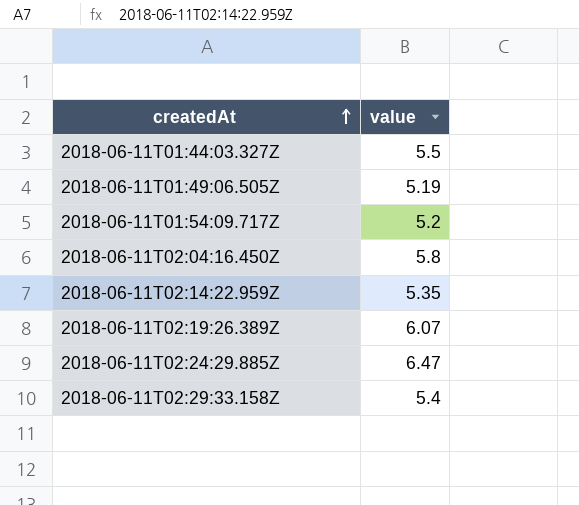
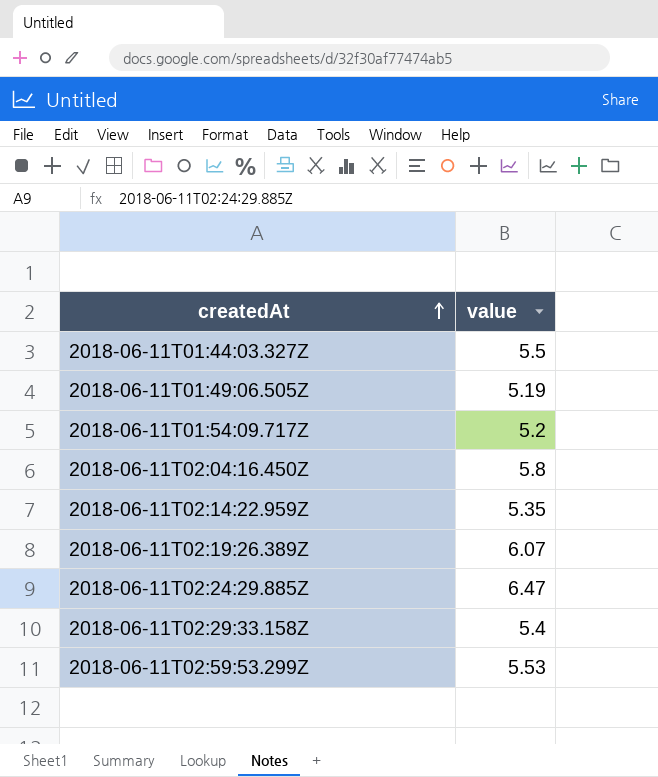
row 2018-06-11T02:59:53.299Z: none -> 5.53

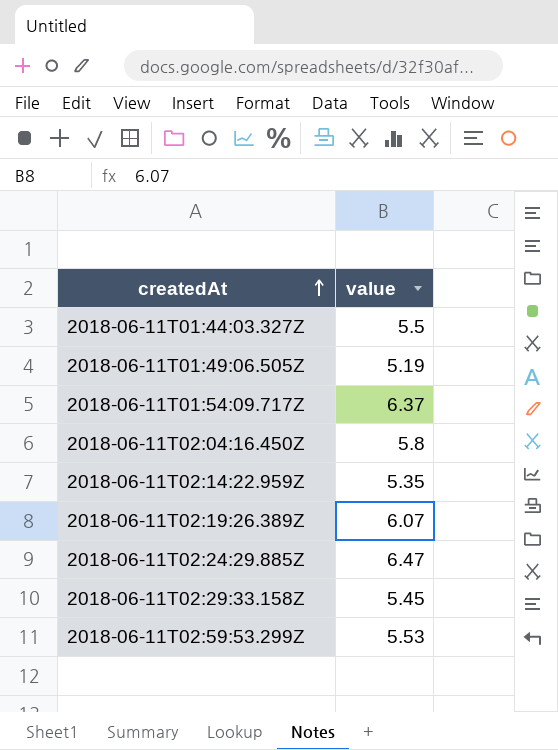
2018-06-11T01:54:09.717Z | value: 5.2 -> 6.37
2018-06-11T02:29:33.158Z | value: 5.4 -> 5.45

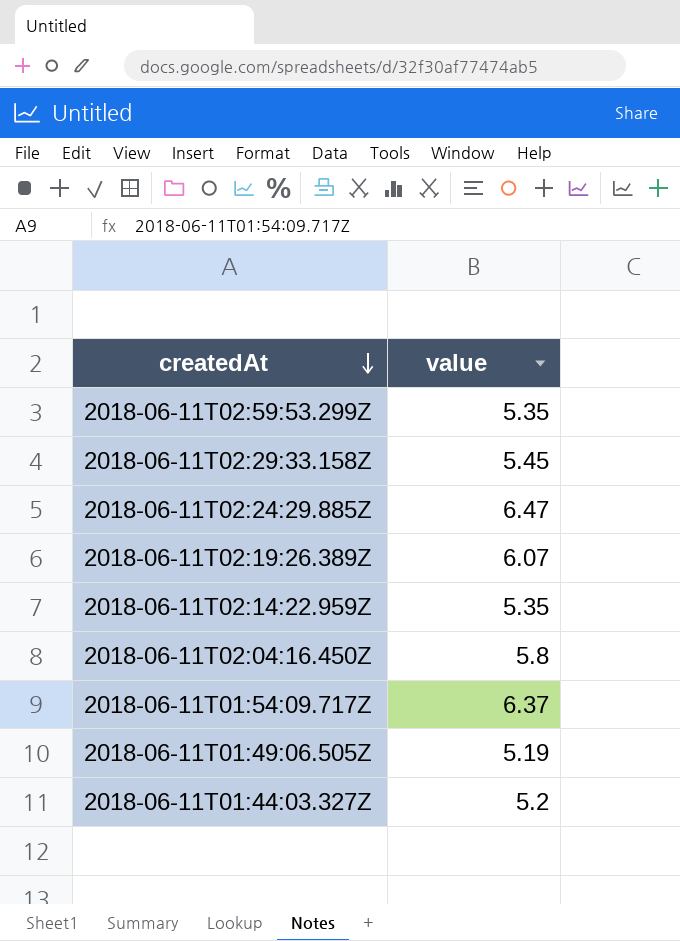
row order: createdAt ascending -> createdAt descending
2018-06-11T02:59:53.299Z | value: 5.53 -> 5.35
2018-06-11T01:44:03.327Z | value: 5.5 -> 5.2

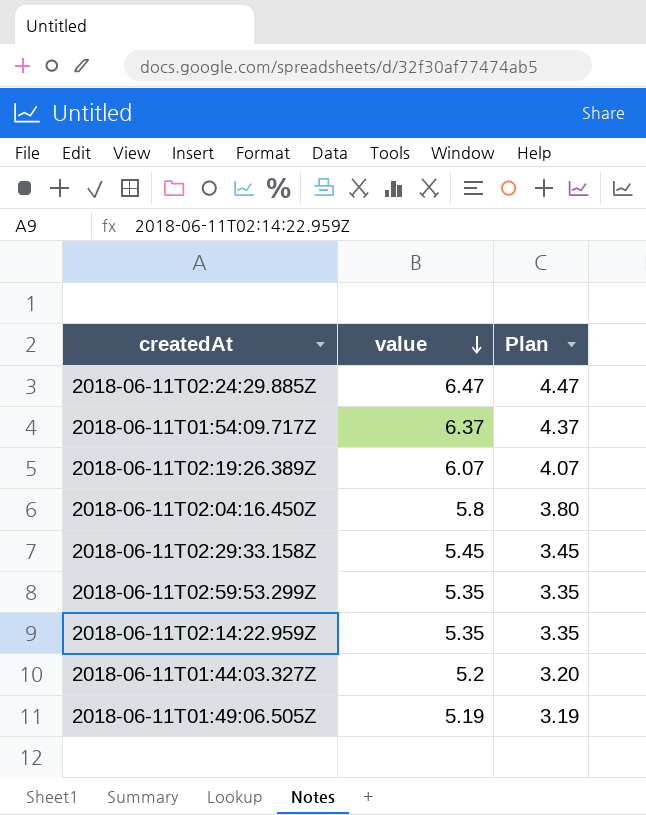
row order: createdAt descending -> value descending
column Plan | formula: none -> [value] - 2

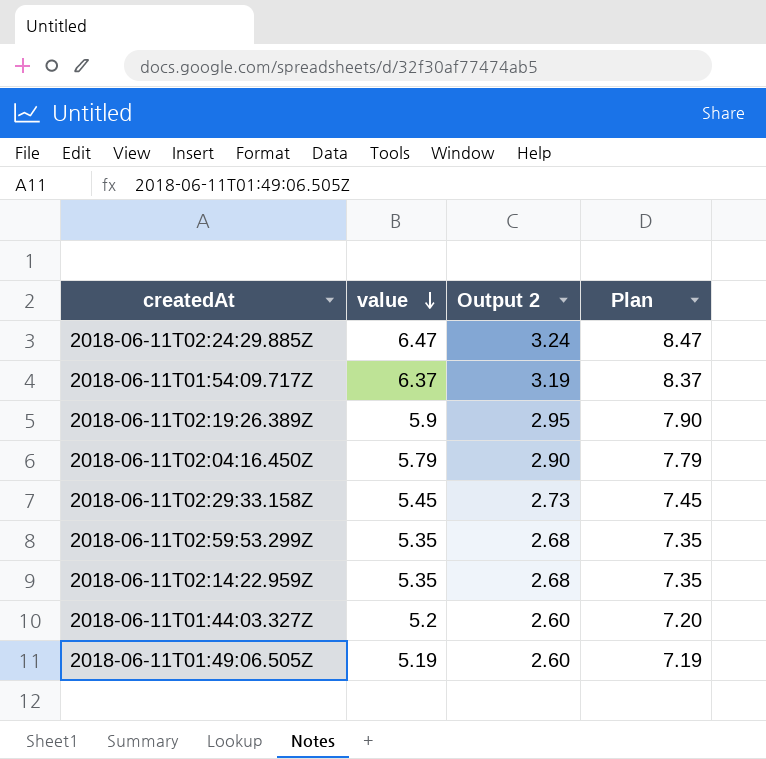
column Output 2 | formula: none -> [value] * 0.5
column Plan | formula: [value] - 2 -> [value] + 2
2018-06-11T02:19:26.389Z | value: 6.07 -> 5.9
2018-06-11T02:04:16.450Z | value: 5.8 -> 5.79

